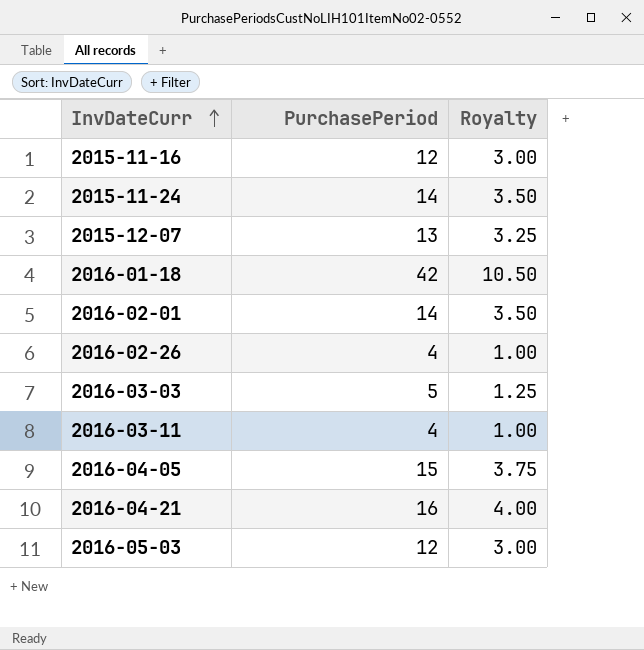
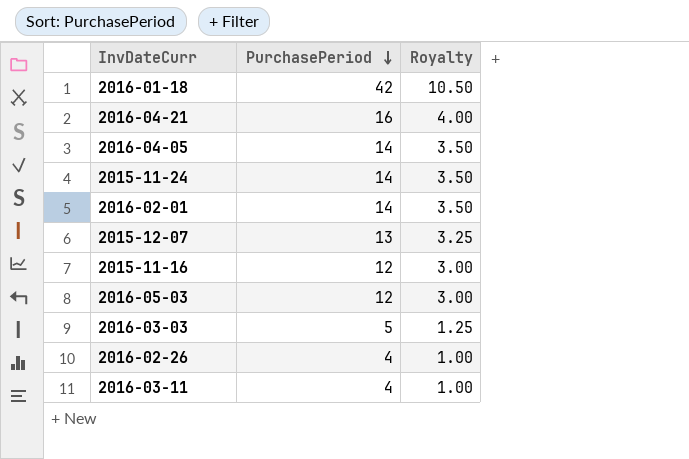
row order: InvDateCurr ascending -> PurchasePeriod descending
2016-04-05 | PurchasePeriod: 15 -> 14
2016-04-05 | Royalty: 3.75 -> 3.50

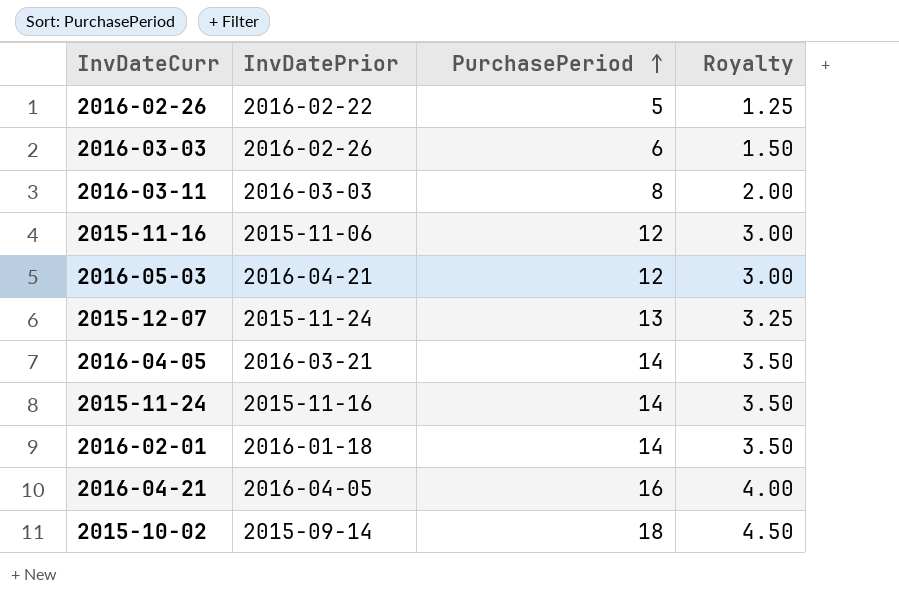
row order: PurchasePeriod descending -> PurchasePeriod ascending
column InvDatePrior | position: none -> 2
row 2016-01-18: 42 | 10.50 -> none
2016-02-26 | PurchasePeriod: 4 -> 5
2016-02-26 | Royalty: 1.00 -> 1.25
2016-03-03 | PurchasePeriod: 5 -> 6
2016-03-03 | Royalty: 1.25 -> 1.50
2016-03-11 | PurchasePeriod: 4 -> 8
2016-03-11 | Royalty: 1.00 -> 2.00
row 2015-10-02: none -> 2015-09-14 | 18 | 4.50

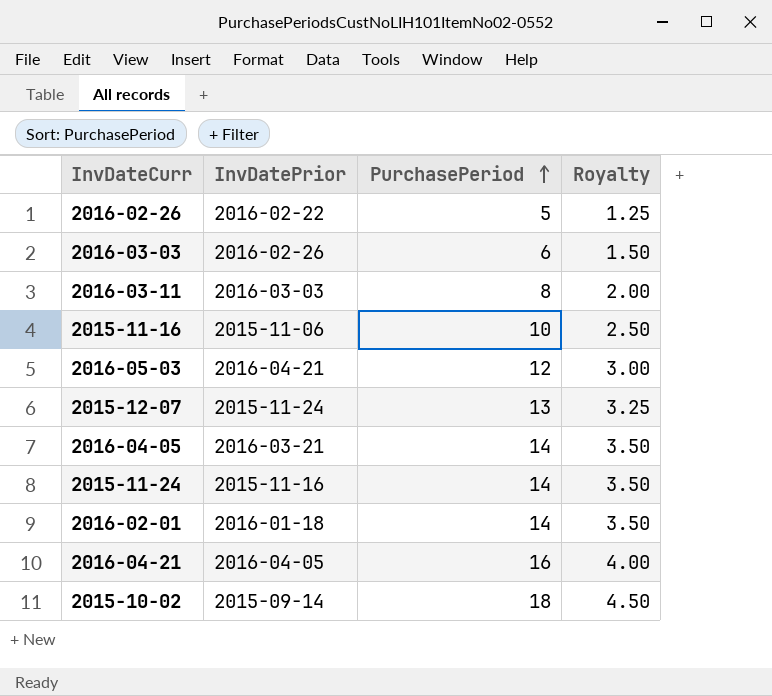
2015-11-16 | PurchasePeriod: 12 -> 10
2015-11-16 | Royalty: 3.00 -> 2.50

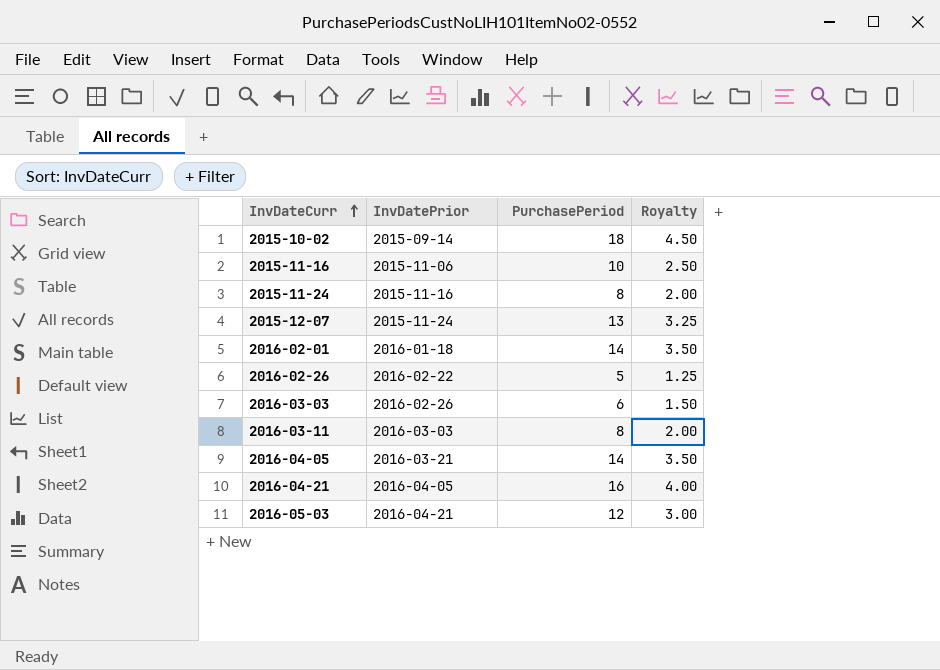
row order: PurchasePeriod ascending -> InvDateCurr ascending
2015-11-24 | PurchasePeriod: 14 -> 8
2015-11-24 | Royalty: 3.50 -> 2.00

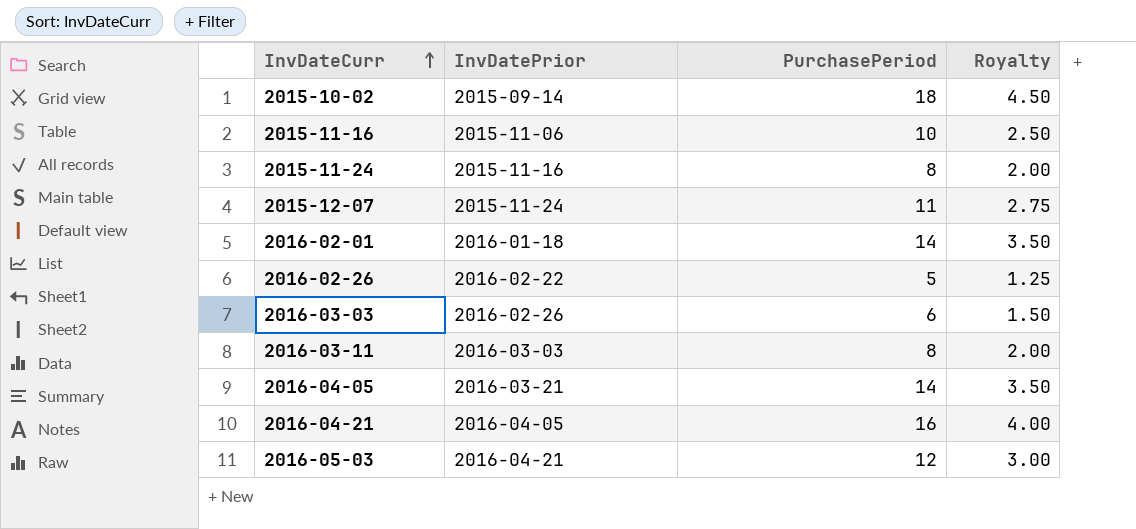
2015-12-07 | PurchasePeriod: 13 -> 11
2015-12-07 | Royalty: 3.25 -> 2.75

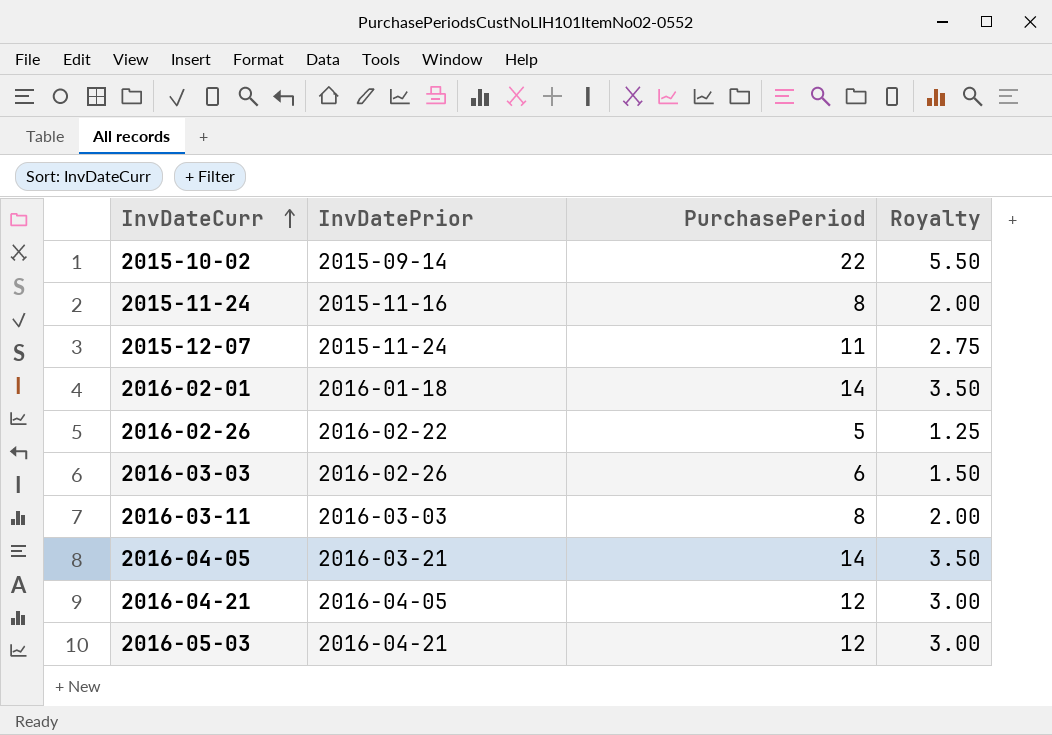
row 2015-11-16: 2015-11-06 | 10 | 2.50 -> none
2015-10-02 | PurchasePeriod: 18 -> 22
2015-10-02 | Royalty: 4.50 -> 5.50
2016-04-21 | PurchasePeriod: 16 -> 12
2016-04-21 | Royalty: 4.00 -> 3.00

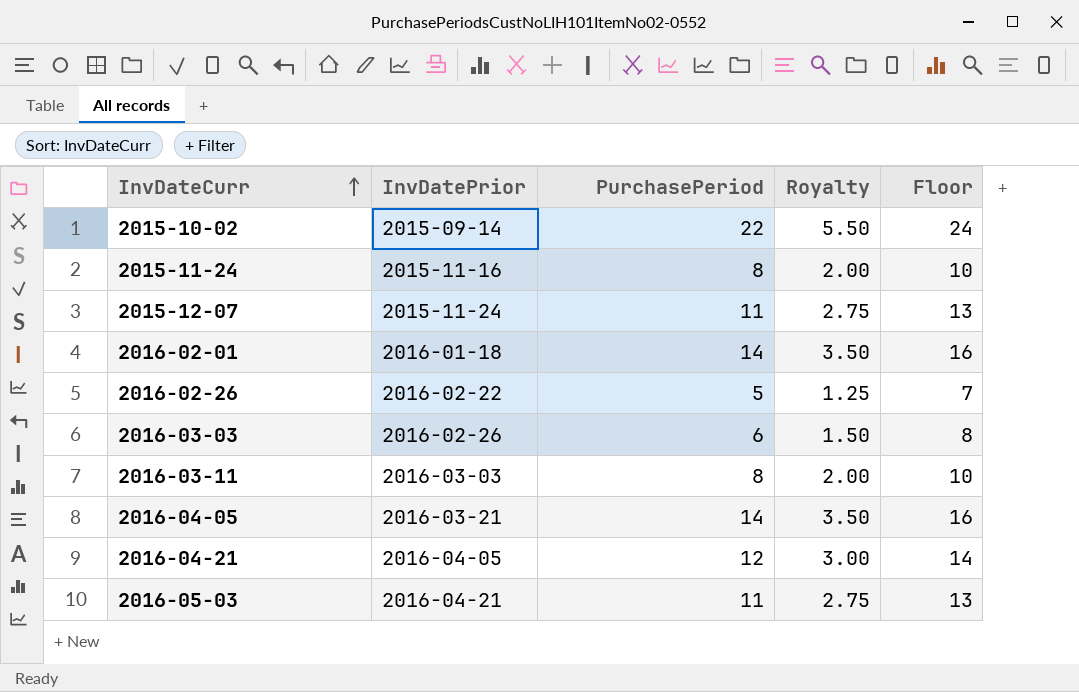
column Floor | formula: none -> [PurchasePeriod] + 2
2016-05-03 | PurchasePeriod: 12 -> 11
2016-05-03 | Royalty: 3.00 -> 2.75

